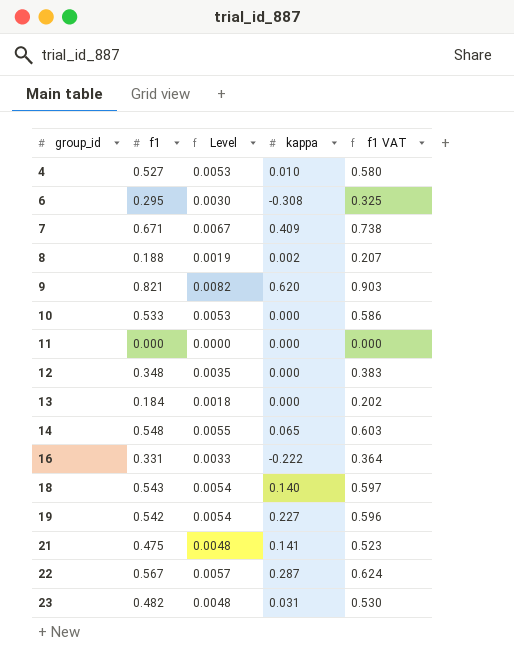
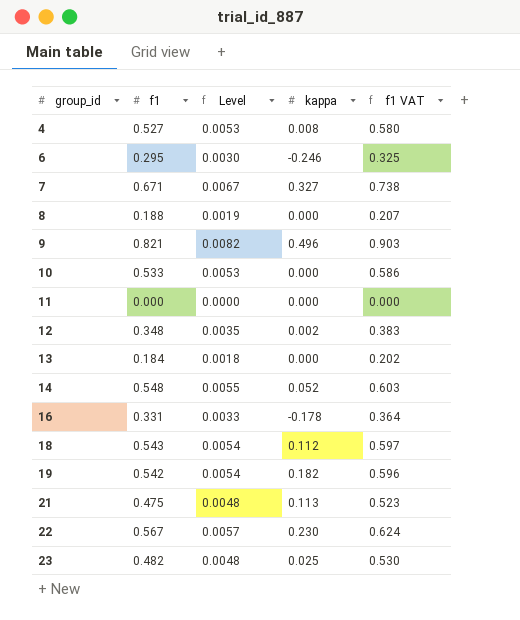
4 | kappa: 0.010 -> 0.008
6 | kappa: -0.308 -> -0.246
7 | kappa: 0.409 -> 0.327
8 | kappa: 0.002 -> 0.000
9 | kappa: 0.620 -> 0.496
12 | kappa: 0.000 -> 0.002
14 | kappa: 0.065 -> 0.052
16 | kappa: -0.222 -> -0.178
18 | kappa: 0.140 -> 0.112
19 | kappa: 0.227 -> 0.182
21 | kappa: 0.141 -> 0.113
22 | kappa: 0.287 -> 0.230
23 | kappa: 0.031 -> 0.025

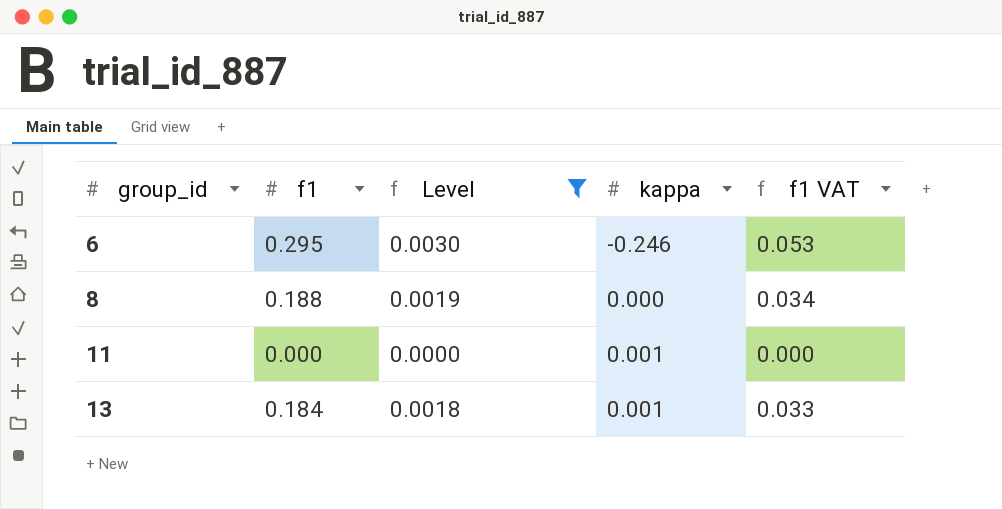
filter: none -> Level <= 0.0030
column f1 VAT | formula: [f1] * 1.1 -> [f1] * 0.18
11 | kappa: 0.000 -> 0.001
13 | kappa: 0.000 -> 0.001

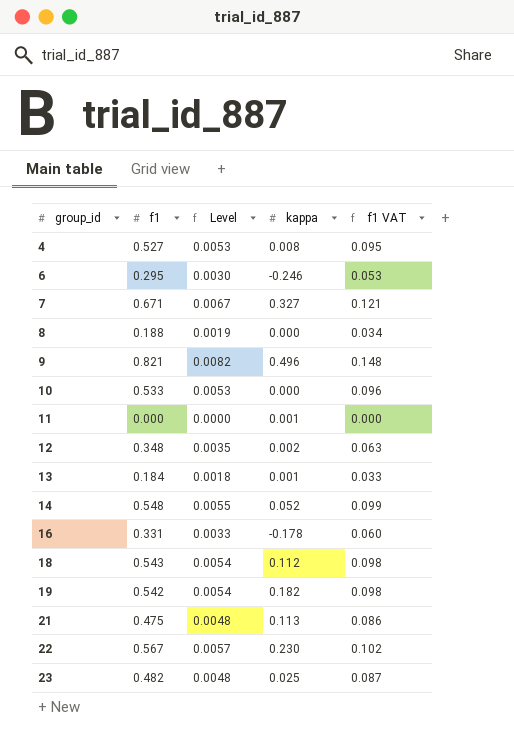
filter: Level <= 0.0030 -> none

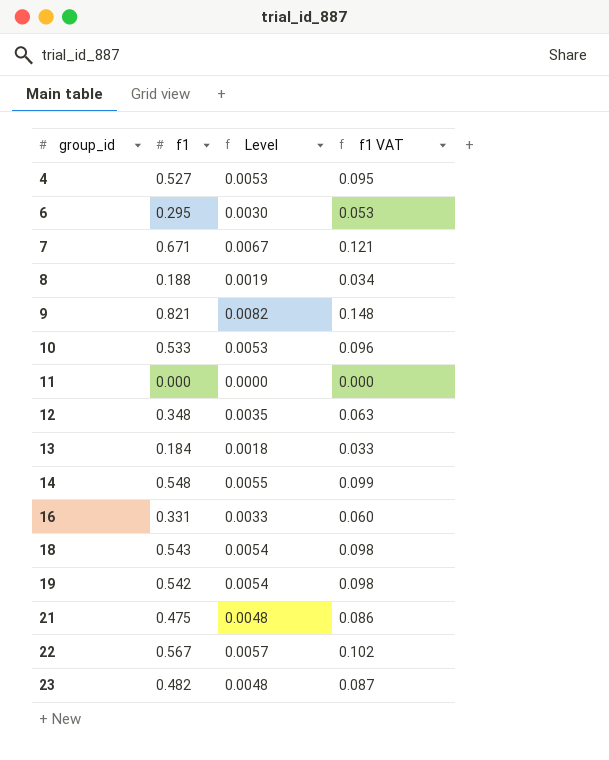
column kappa | position: 4 -> none

